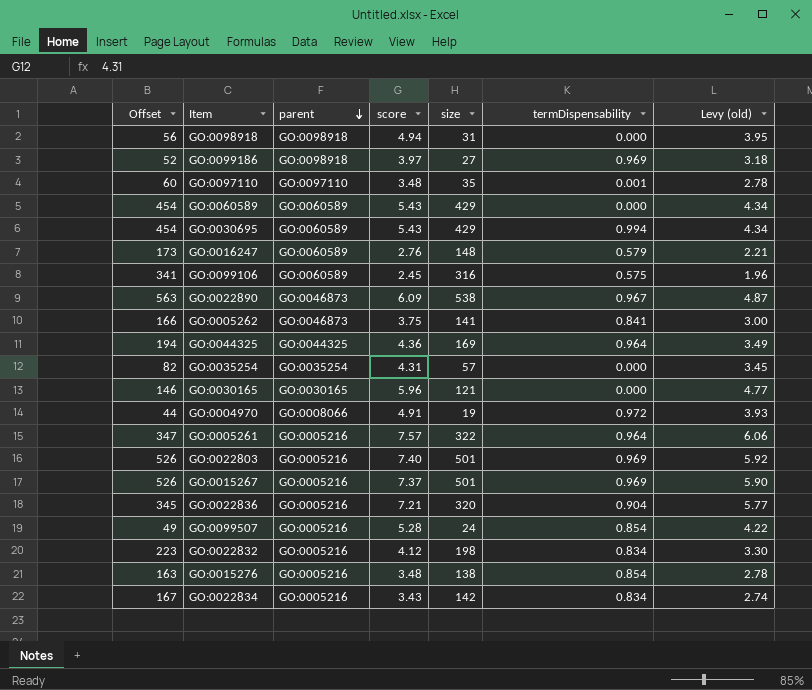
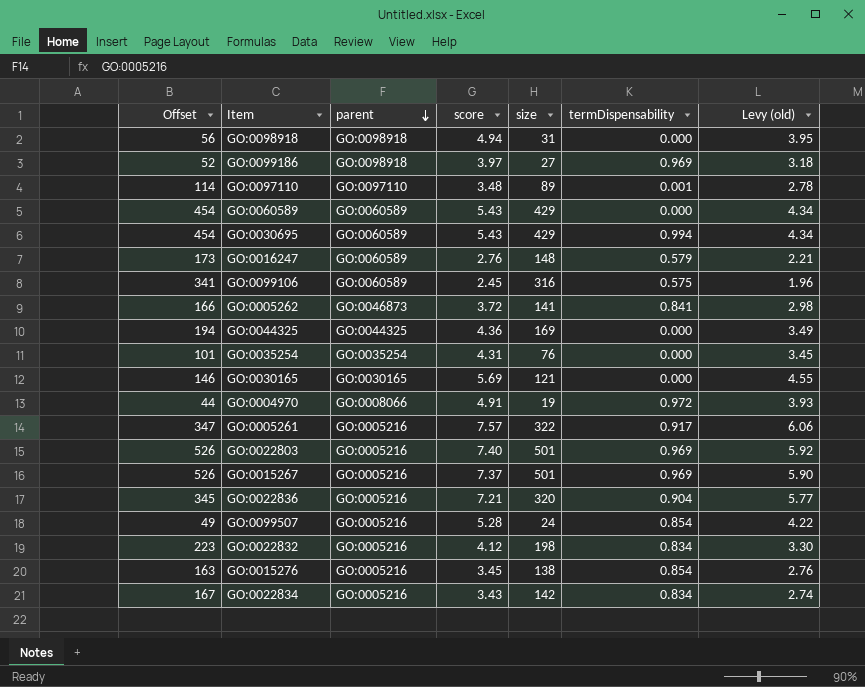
row GO:0022890: 563 | GO:0046873 | 6.09 | 538 | 0.967 | 4.87 -> none
GO:0097110 | Offset: 60 -> 114
GO:0097110 | size: 35 -> 89
GO:0005262 | score: 3.75 -> 3.72
GO:0005262 | Levy (old): 3.00 -> 2.98
GO:0044325 | termDispensability: 0.964 -> 0.000
GO:0035254 | Offset: 82 -> 101
GO:0035254 | size: 57 -> 76
GO:0030165 | score: 5.96 -> 5.69
GO:0030165 | Levy (old): 4.77 -> 4.55
GO:0005261 | termDispensability: 0.964 -> 0.917
GO:0015276 | score: 3.48 -> 3.45
GO:0015276 | Levy (old): 2.78 -> 2.76

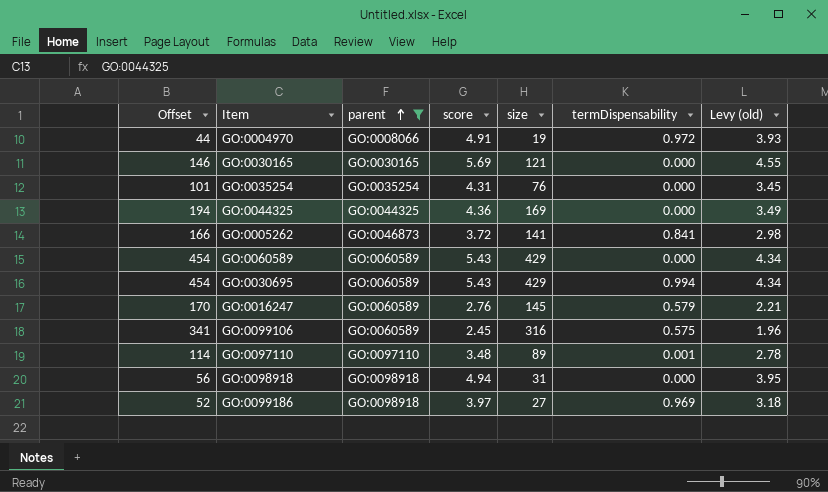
filter: none -> parent != GO:0005216
row order: parent descending -> parent ascending
GO:0016247 | Offset: 173 -> 170
GO:0016247 | size: 148 -> 145

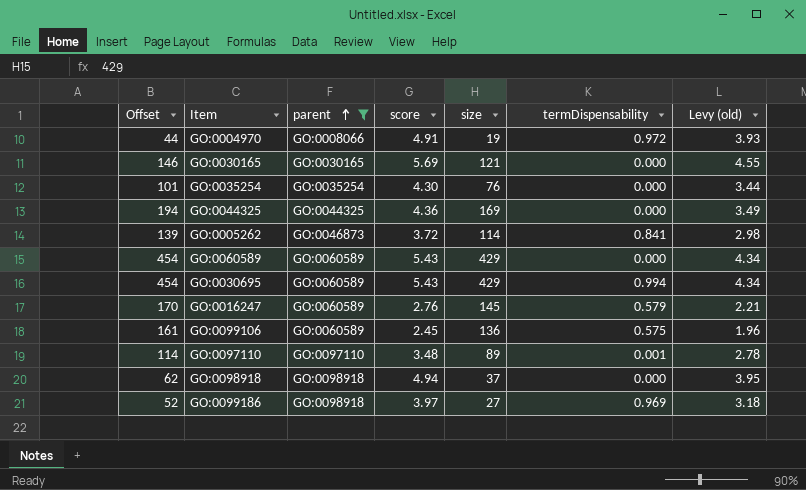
GO:0035254 | score: 4.31 -> 4.30
GO:0035254 | Levy (old): 3.45 -> 3.44
GO:0005262 | Offset: 166 -> 139
GO:0005262 | size: 141 -> 114
GO:0099106 | Offset: 341 -> 161
GO:0099106 | size: 316 -> 136
GO:0098918 | Offset: 56 -> 62
GO:0098918 | size: 31 -> 37

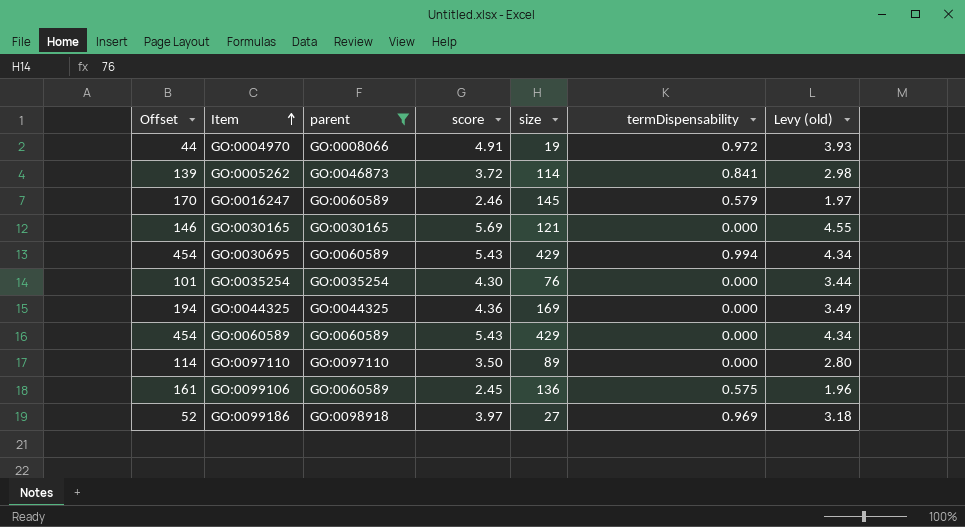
row order: parent ascending -> Item ascending
row GO:0098918: 62 | GO:0098918 | 4.94 | 37 | 0.000 | 3.95 -> none
GO:0016247 | score: 2.76 -> 2.46
GO:0016247 | Levy (old): 2.21 -> 1.97
GO:0097110 | score: 3.48 -> 3.50
GO:0097110 | termDispensability: 0.001 -> 0.000
GO:0097110 | Levy (old): 2.78 -> 2.80

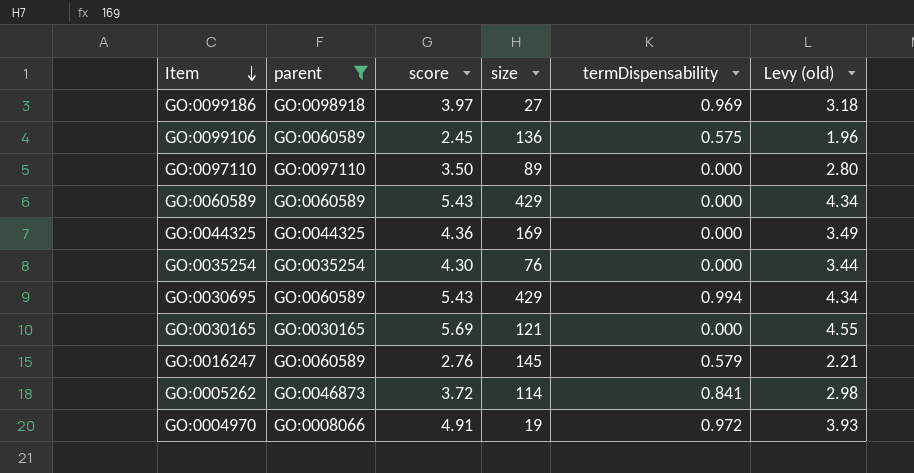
row order: Item ascending -> Item descending
column Offset | formula: [size] + 25 -> none
GO:0016247 | score: 2.46 -> 2.76
GO:0016247 | Levy (old): 1.97 -> 2.21

